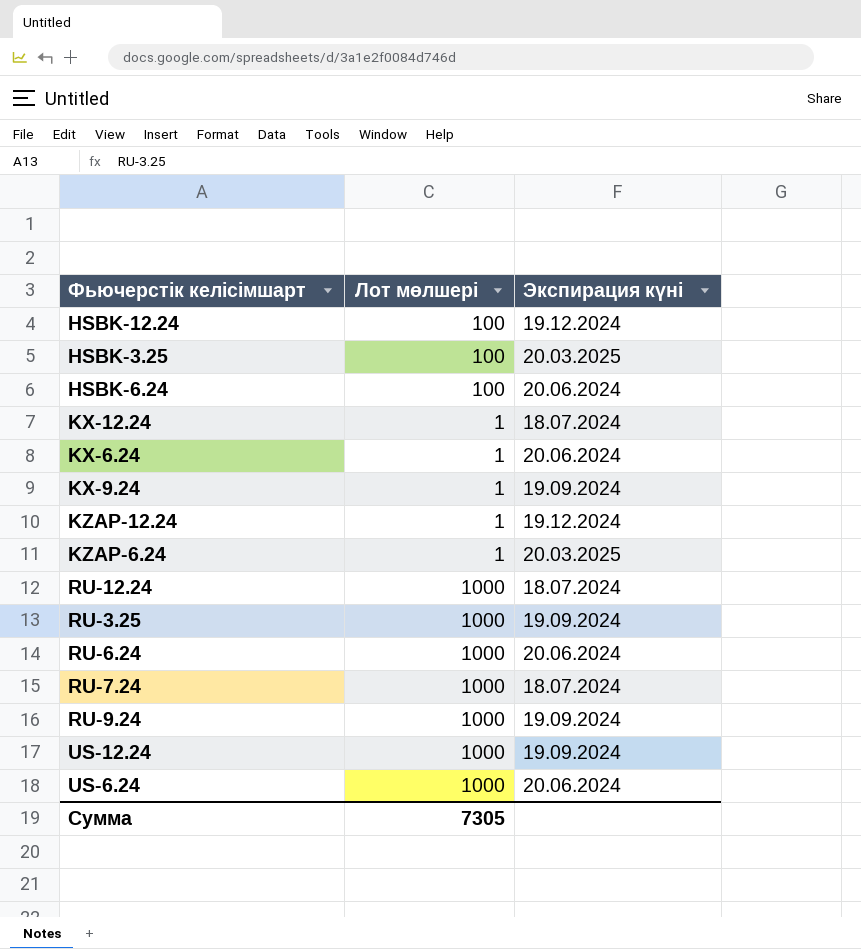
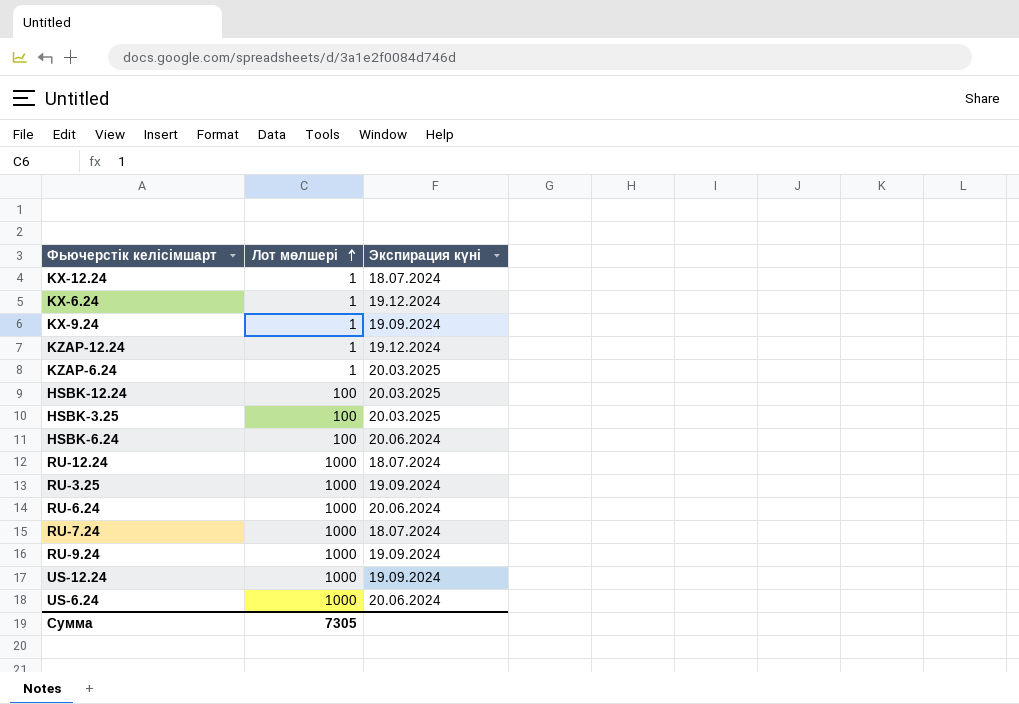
row order: none -> Лот мөлшері ascending
KX-6.24 | Экспирация күні: 20.06.2024 -> 19.12.2024
HSBK-12.24 | Экспирация күні: 19.12.2024 -> 20.03.2025

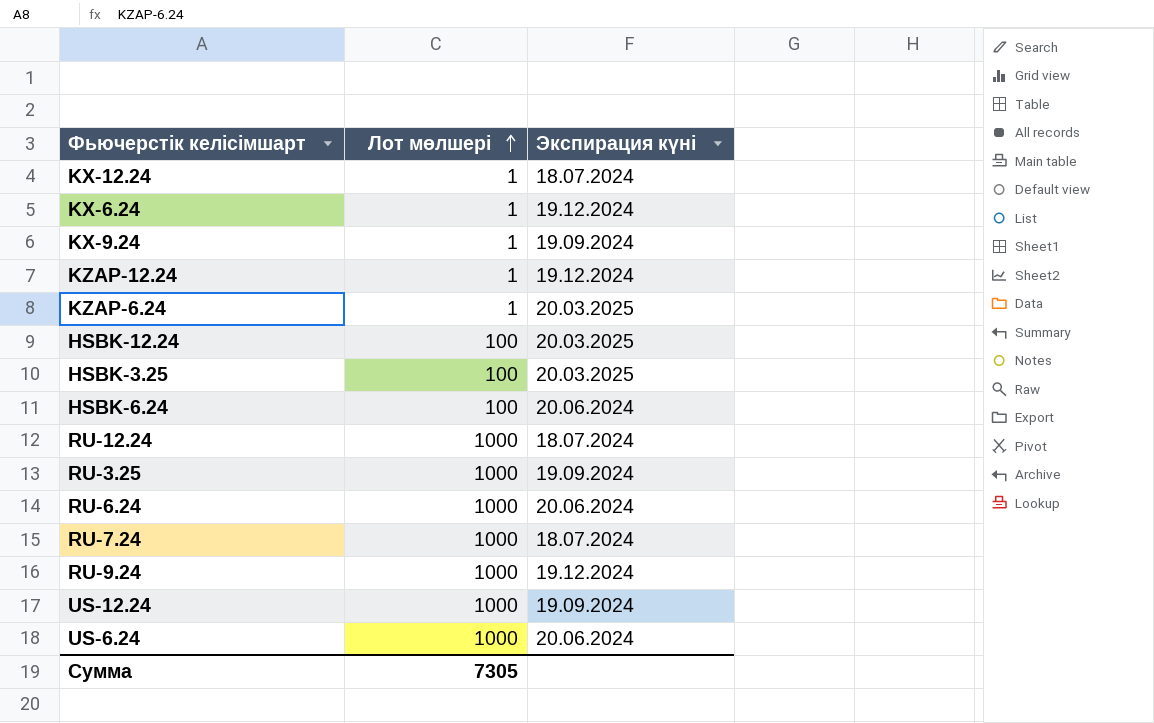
RU-9.24 | Экспирация күні: 19.09.2024 -> 19.12.2024

